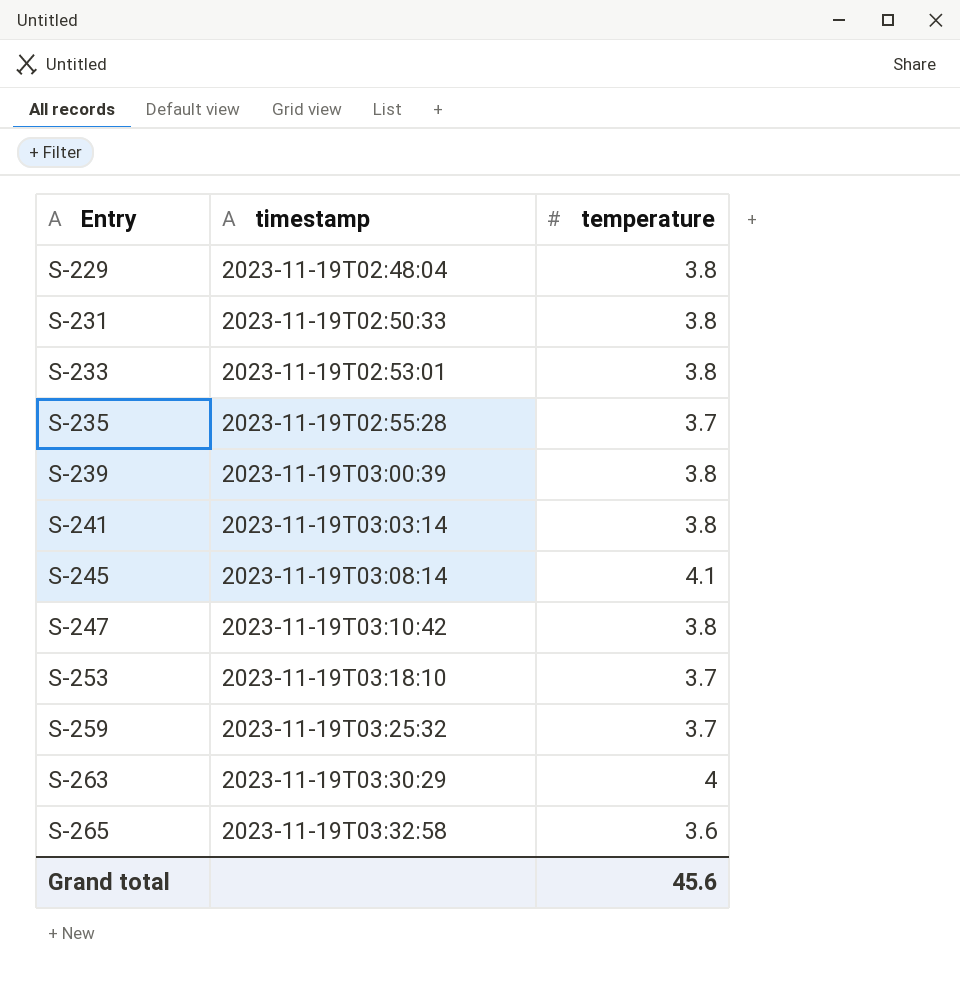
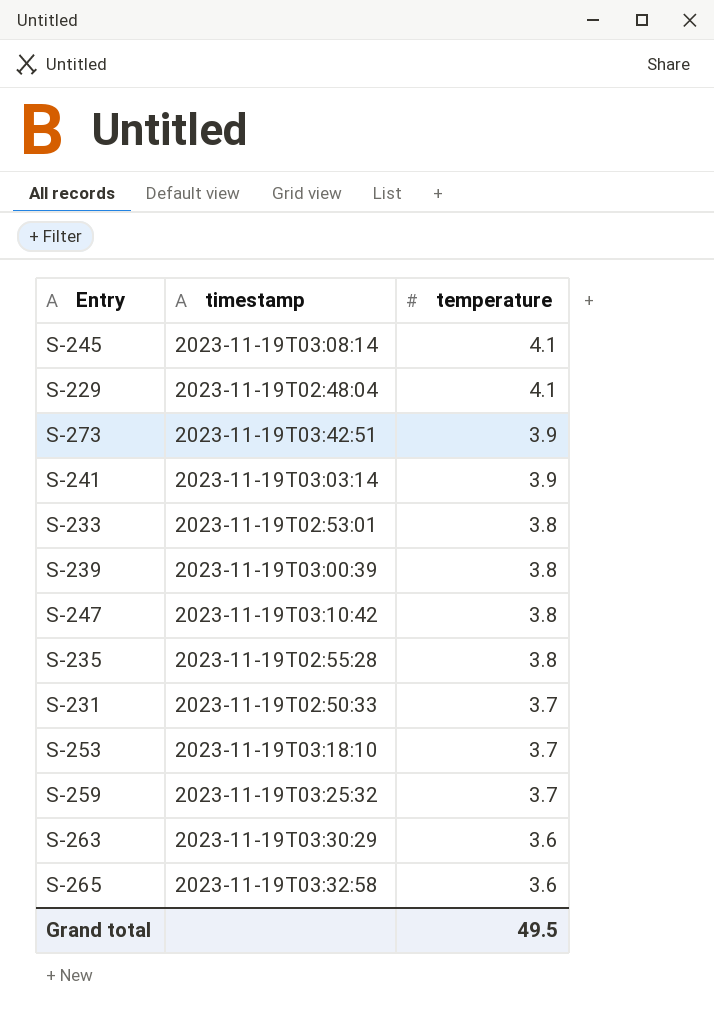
row order: Entry ascending -> temperature descending
S-229 | temperature: 3.8 -> 4.1
row S-273: none -> 2023-11-19T03:42:51 | 3.9
S-241 | temperature: 3.8 -> 3.9
S-235 | temperature: 3.7 -> 3.8
S-231 | temperature: 3.8 -> 3.7
S-263 | temperature: 4 -> 3.6
Grand total | temperature: 45.6 -> 49.5

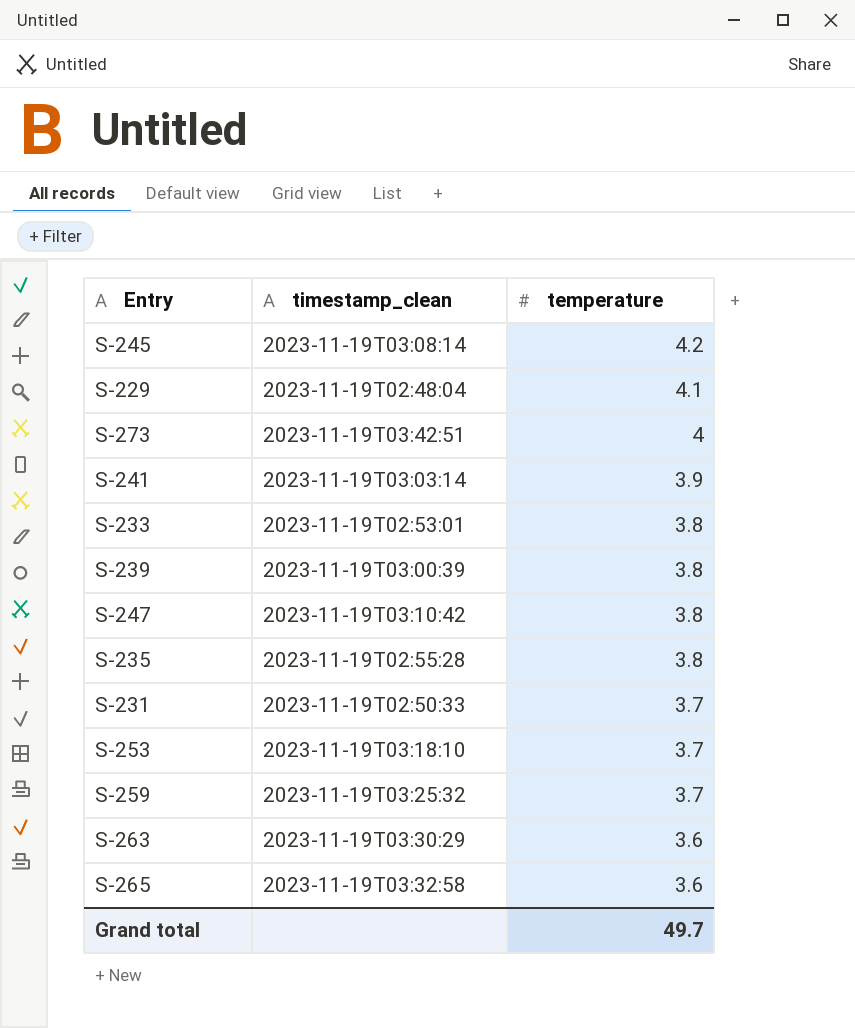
column name: timestamp -> timestamp_clean
S-245 | temperature: 4.1 -> 4.2
S-273 | temperature: 3.9 -> 4
Grand total | temperature: 49.5 -> 49.7

